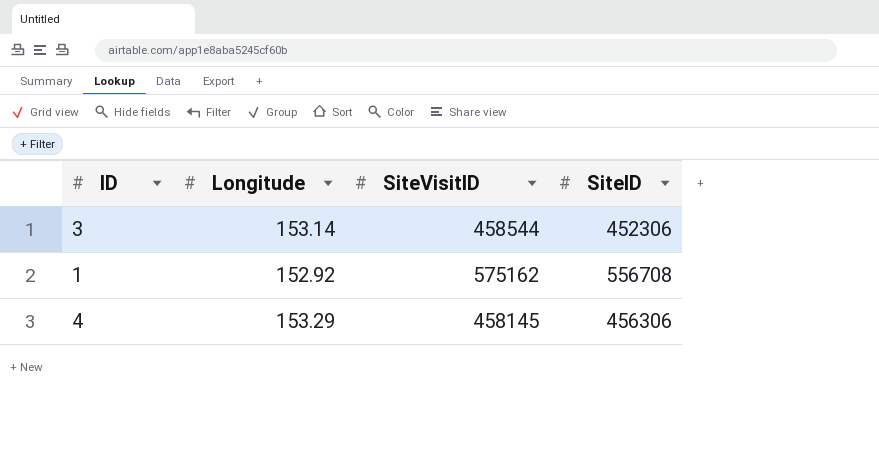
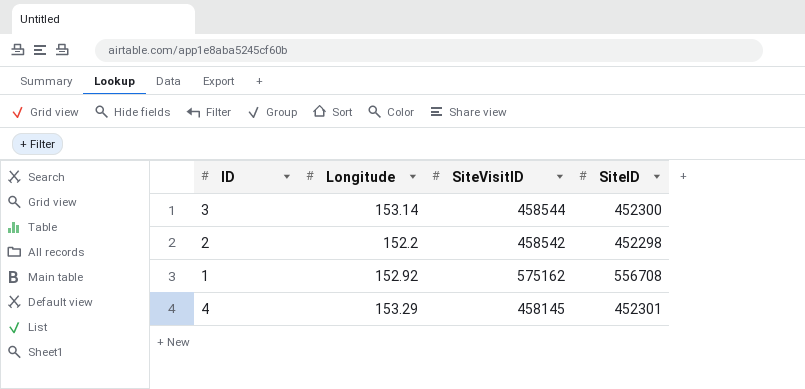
3 | SiteID: 452306 -> 452300
row 2: none -> 152.2 | 458542 | 452298
4 | SiteID: 456306 -> 452301

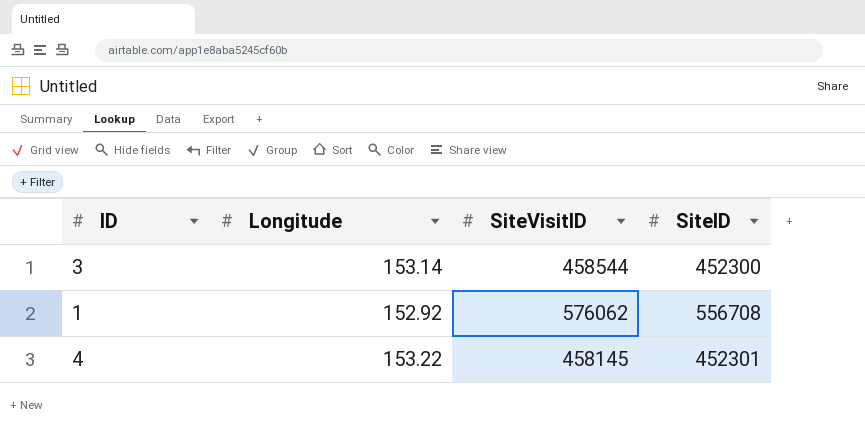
row 2: 152.2 | 458542 | 452298 -> none
1 | SiteVisitID: 575162 -> 576062
4 | Longitude: 153.29 -> 153.22

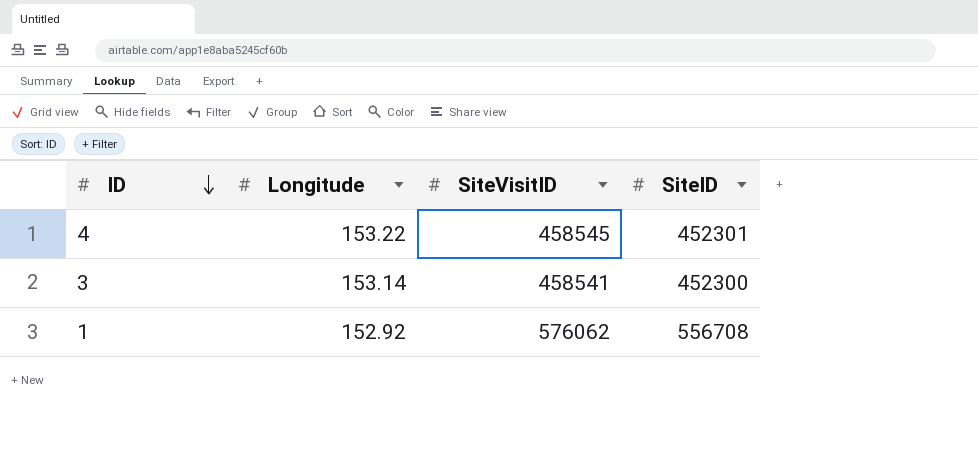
row order: none -> ID descending
4 | SiteVisitID: 458145 -> 458545
3 | SiteVisitID: 458544 -> 458541

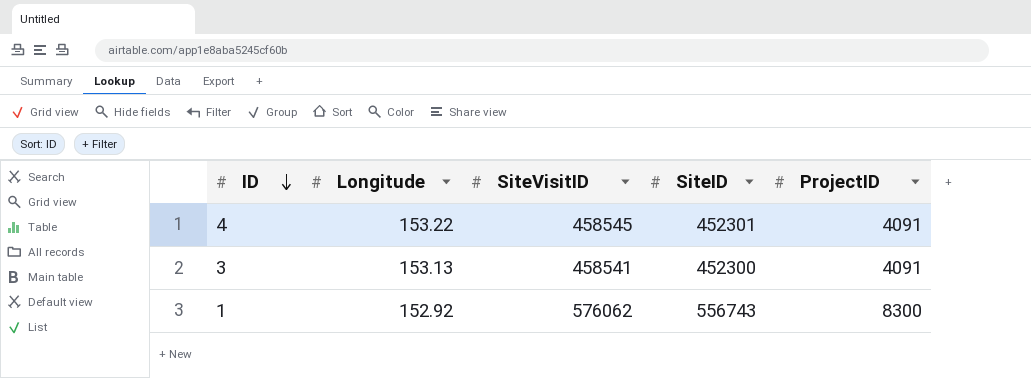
column ProjectID | position: none -> 5
3 | Longitude: 153.14 -> 153.13
1 | SiteID: 556708 -> 556743

